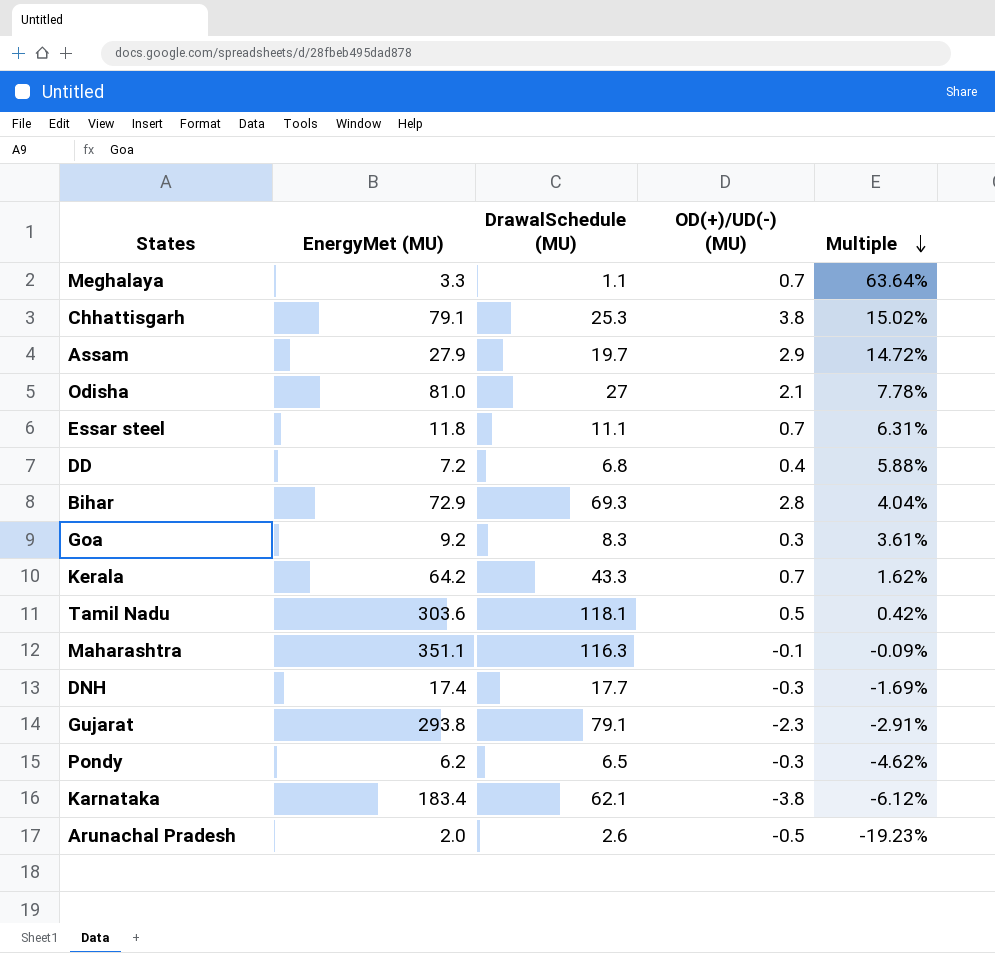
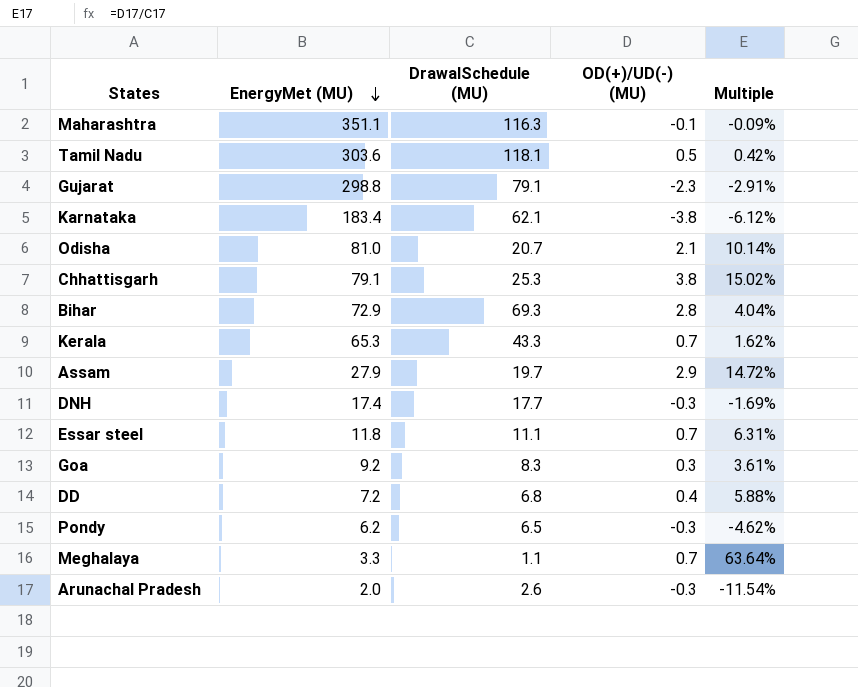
row order: Multiple descending -> EnergyMet (MU) descending
Gujarat | EnergyMet (MU): 293.8 -> 298.8
Odisha | DrawalSchedule (MU): 27 -> 20.7
Odisha | Multiple: 7.78% -> 10.14%
Kerala | EnergyMet (MU): 64.2 -> 65.3
Arunachal Pradesh | OD(+)/UD(-) (MU): -0.5 -> -0.3
Arunachal Pradesh | Multiple: -19.23% -> -11.54%

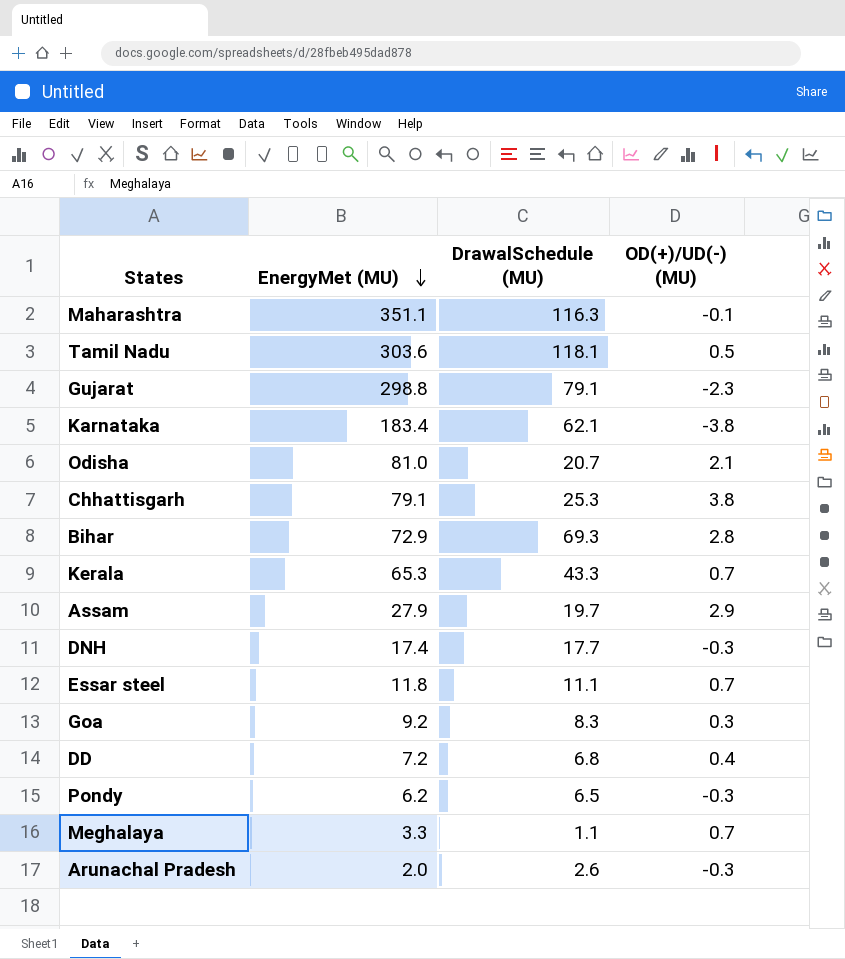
column Multiple | formula: [OD(+)/UD(-) (MU)] / [DrawalSchedule (MU)] -> none

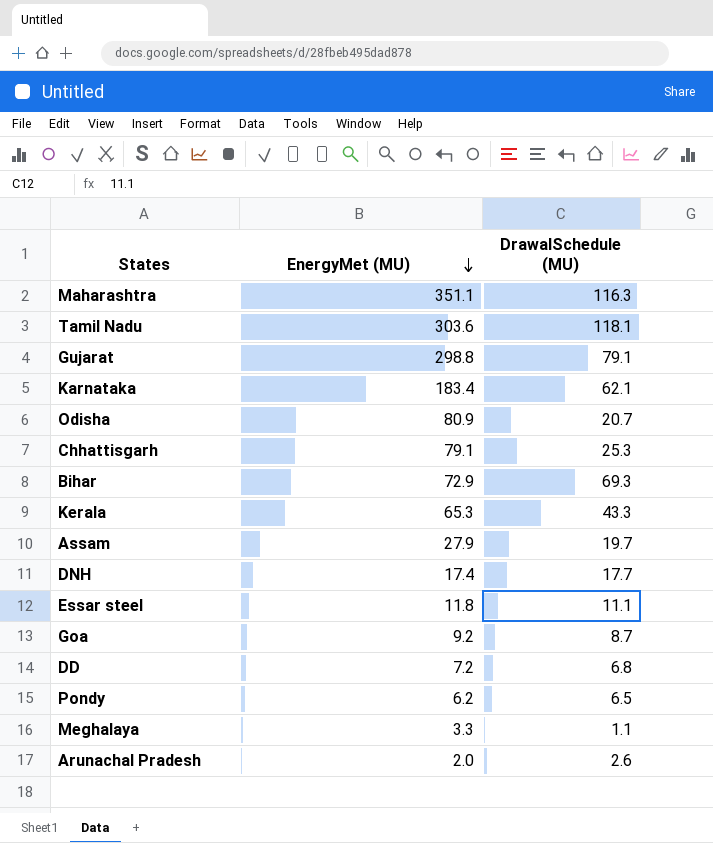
column OD(+)/UD(-) (MU) | position: 4 -> none
Odisha | EnergyMet (MU): 81.0 -> 80.9
Goa | DrawalSchedule (MU): 8.3 -> 8.7

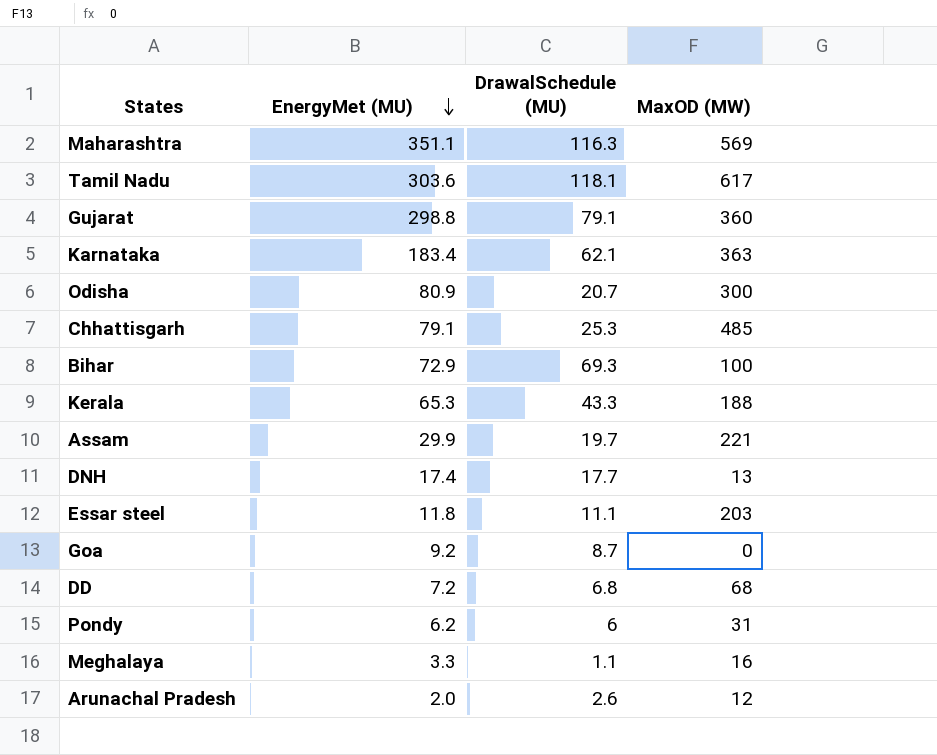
column MaxOD (MW) | position: none -> 4
Assam | EnergyMet (MU): 27.9 -> 29.9
Pondy | DrawalSchedule (MU): 6.5 -> 6

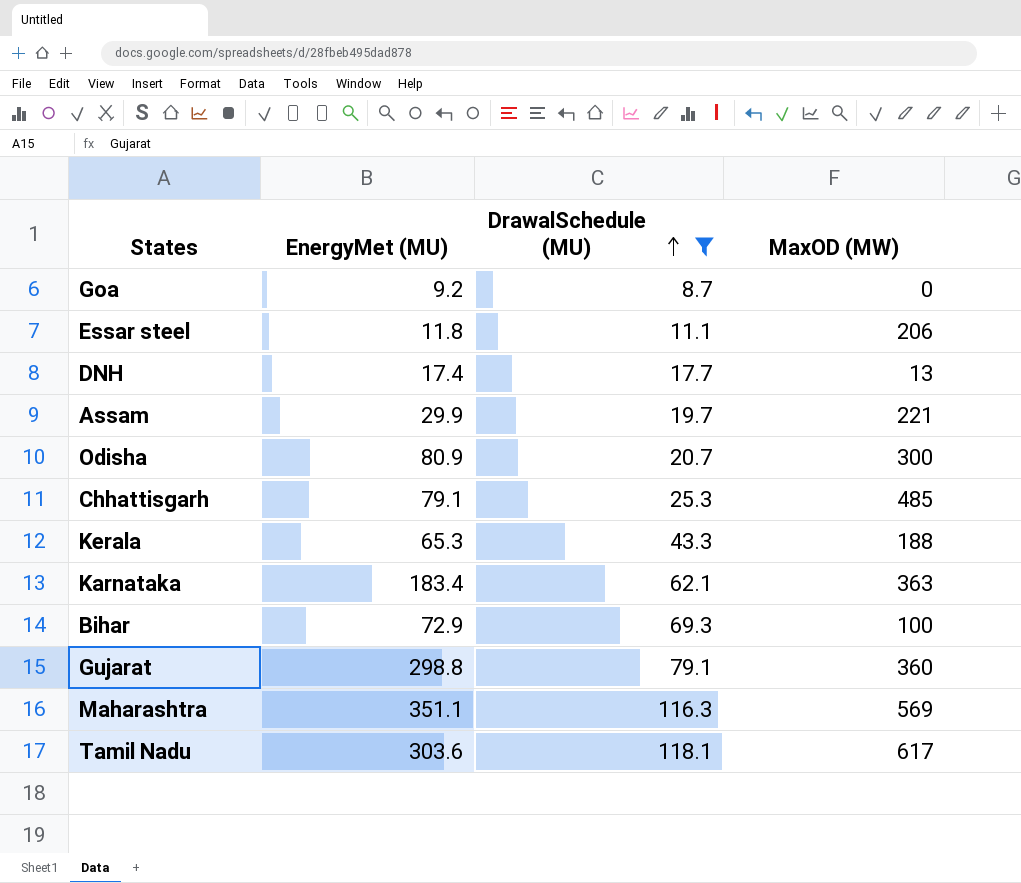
filter: none -> DrawalSchedule (MU) >= 8.7
row order: EnergyMet (MU) descending -> DrawalSchedule (MU) ascending
Essar steel | MaxOD (MW): 203 -> 206

